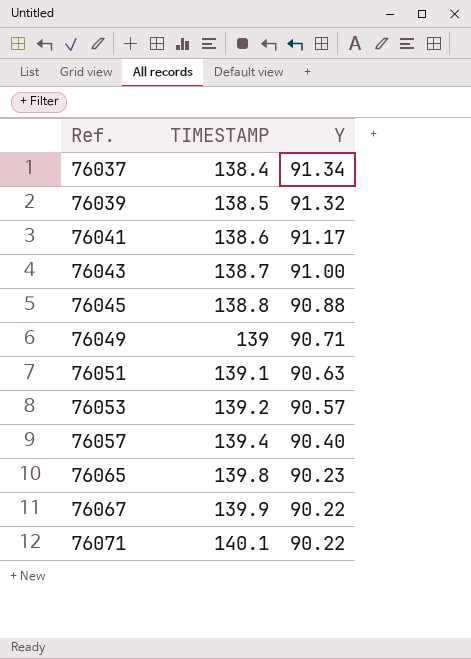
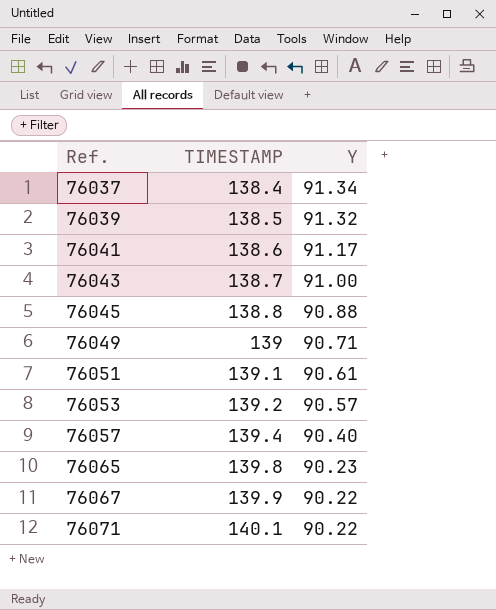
76051 | Y: 90.63 -> 90.61

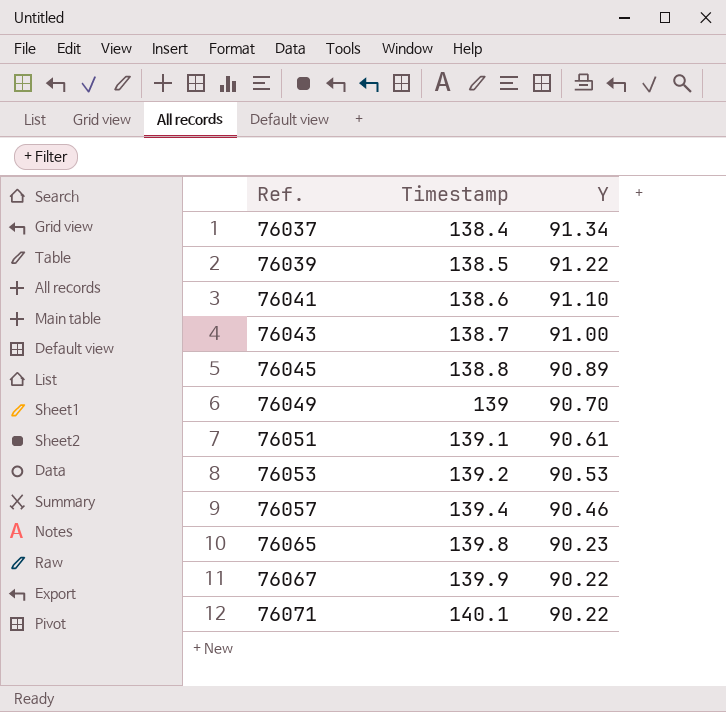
column name: TIMESTAMP -> Timestamp
76039 | Y: 91.32 -> 91.22
76041 | Y: 91.17 -> 91.10
76045 | Y: 90.88 -> 90.89
76049 | Y: 90.71 -> 90.70
76053 | Y: 90.57 -> 90.53
76057 | Y: 90.40 -> 90.46

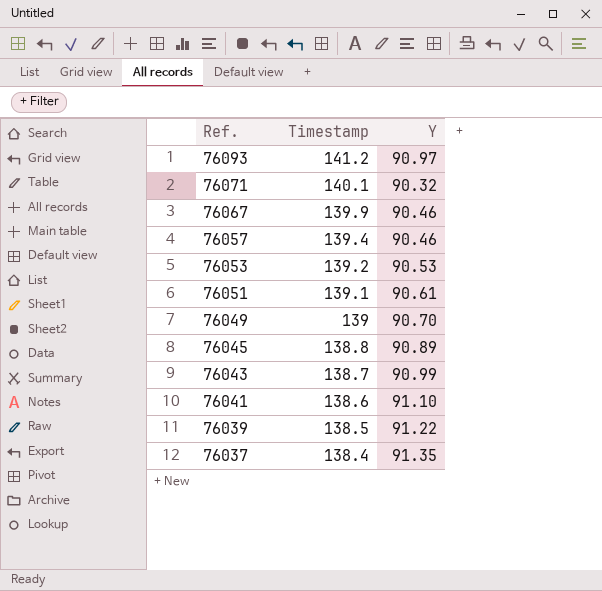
row order: Ref. ascending -> Ref. descending
row 76065: 139.8 | 90.23 -> none
row 76093: none -> 141.2 | 90.97
76071 | Y: 90.22 -> 90.32
76067 | Y: 90.22 -> 90.46
76043 | Y: 91.00 -> 90.99
76037 | Y: 91.34 -> 91.35

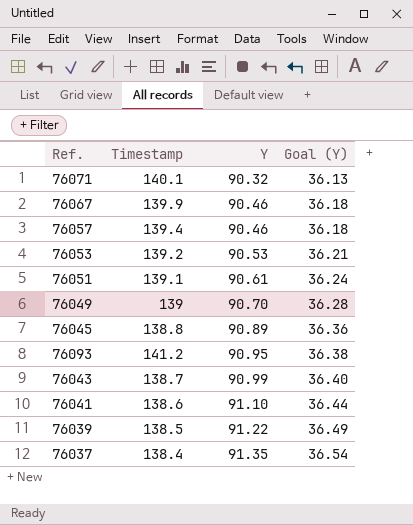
row order: Ref. descending -> Y ascending
column Goal (Y) | formula: none -> [Y] * 0.4
76093 | Y: 90.97 -> 90.95

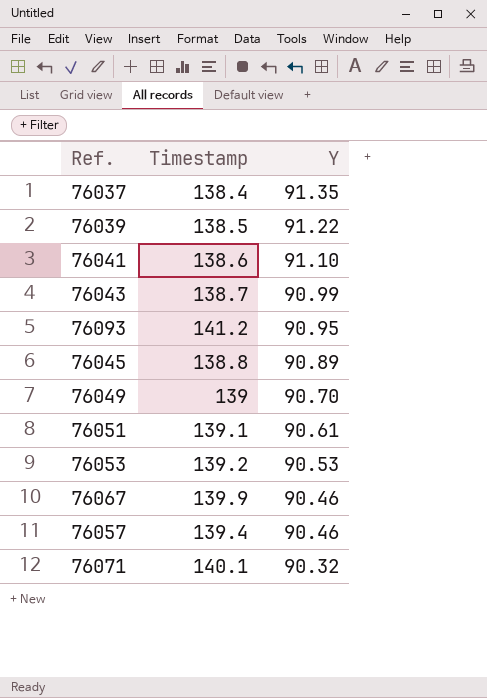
row order: Y ascending -> Y descending
column Goal (Y) | formula: [Y] * 0.4 -> none

